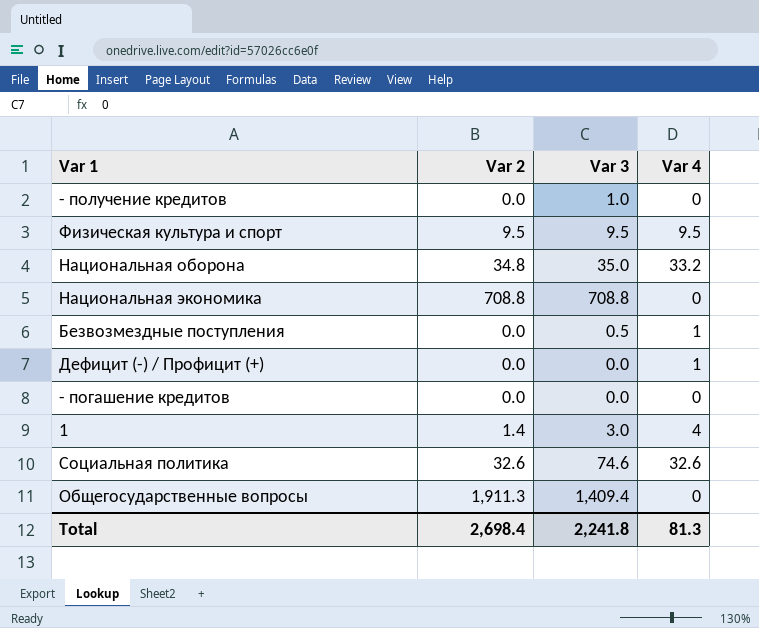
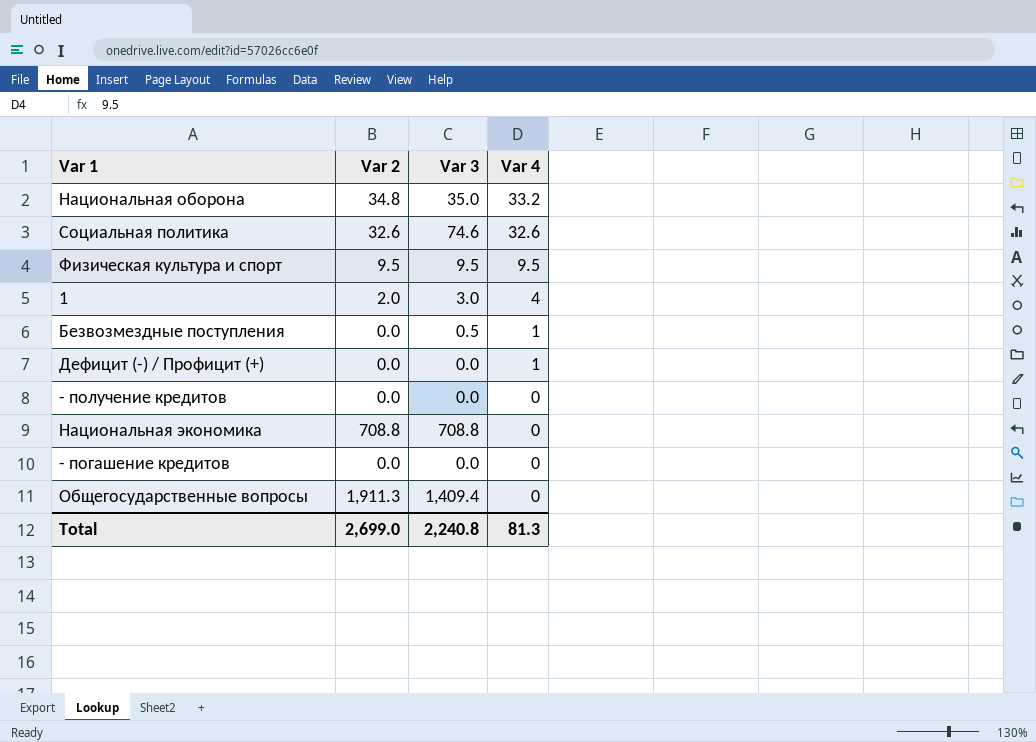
row order: none -> Var 4 descending
1 | Var 2: 1.4 -> 2.0
- получение кредитов | Var 3: 1.0 -> 0.0
Total | Var 2: 2,698.4 -> 2,699.0
Total | Var 3: 2,241.8 -> 2,240.8

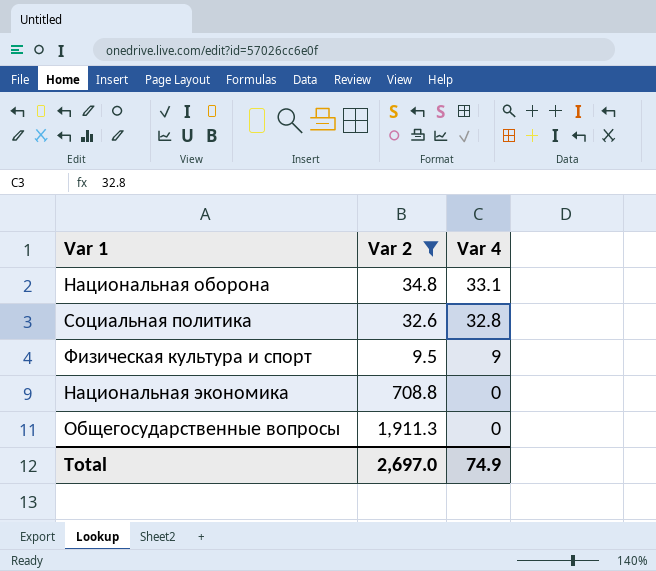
filter: none -> Var 2 >= 9.5
column Var 3 | position: 3 -> none
Национальная оборона | Var 4: 33.2 -> 33.1
Социальная политика | Var 4: 32.6 -> 32.8
Физическая культура и спорт | Var 4: 9.5 -> 9
Total | Var 2: 2,699.0 -> 2,697.0
Total | Var 4: 81.3 -> 74.9

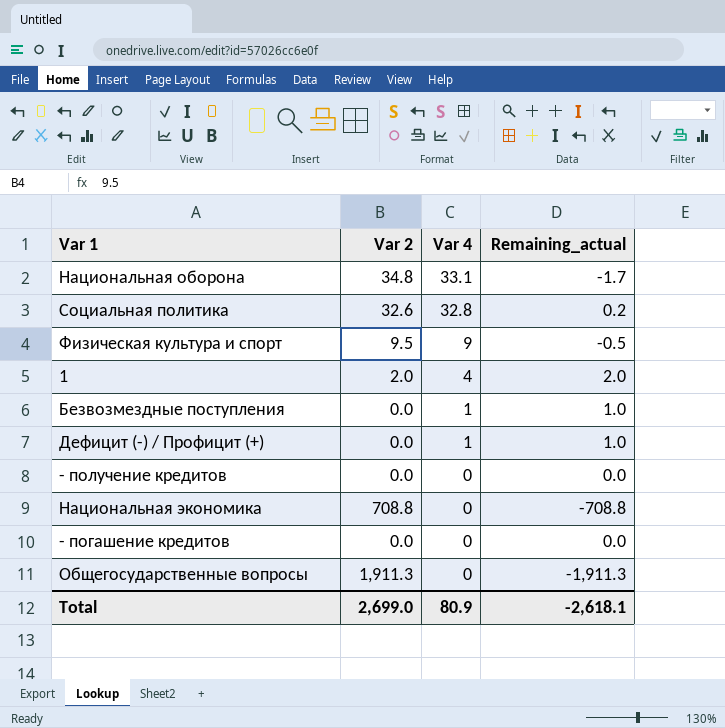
filter: Var 2 >= 9.5 -> none
column Remaining_actual | formula: none -> [Var 4] - [Var 2]
Total | Var 2: 2,697.0 -> 2,699.0
Total | Var 4: 74.9 -> 80.9

